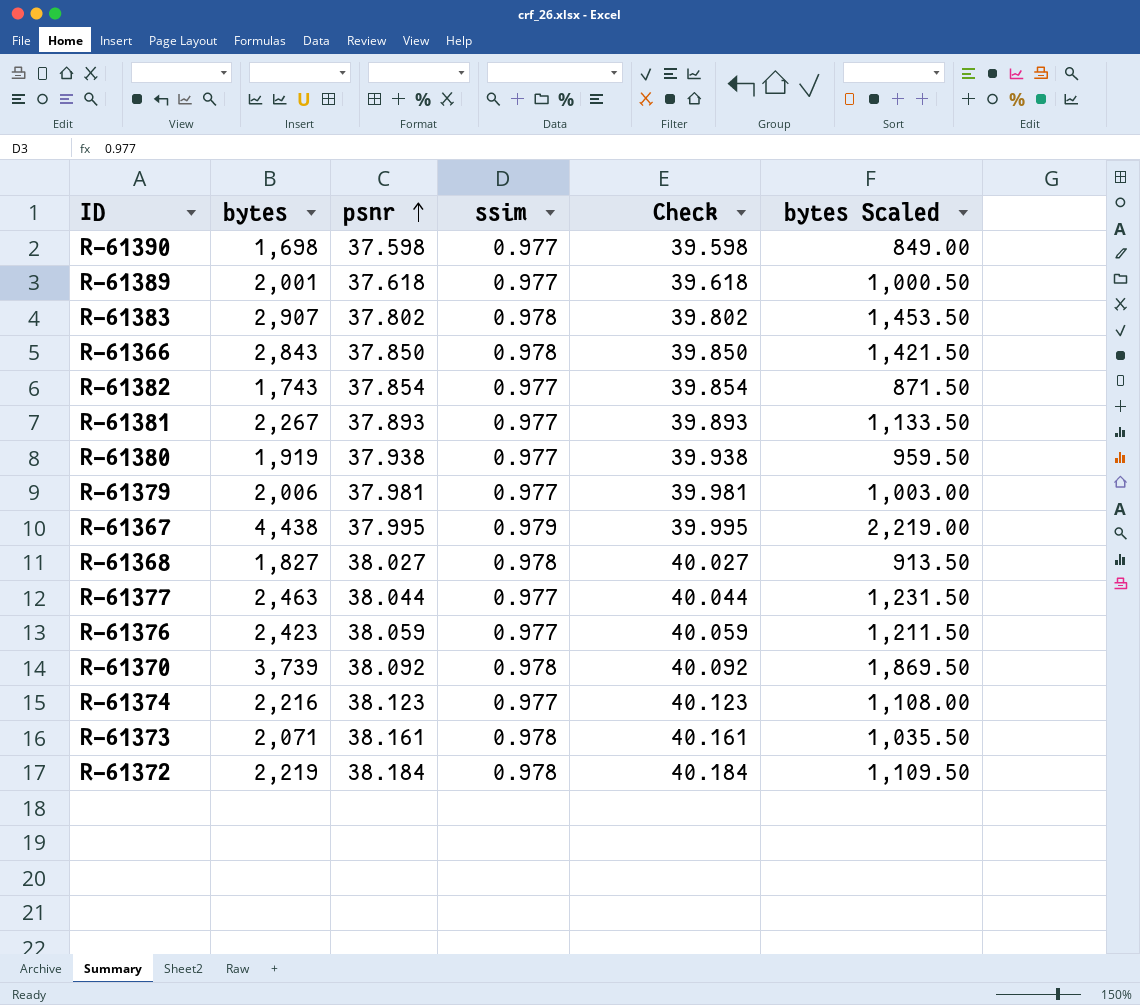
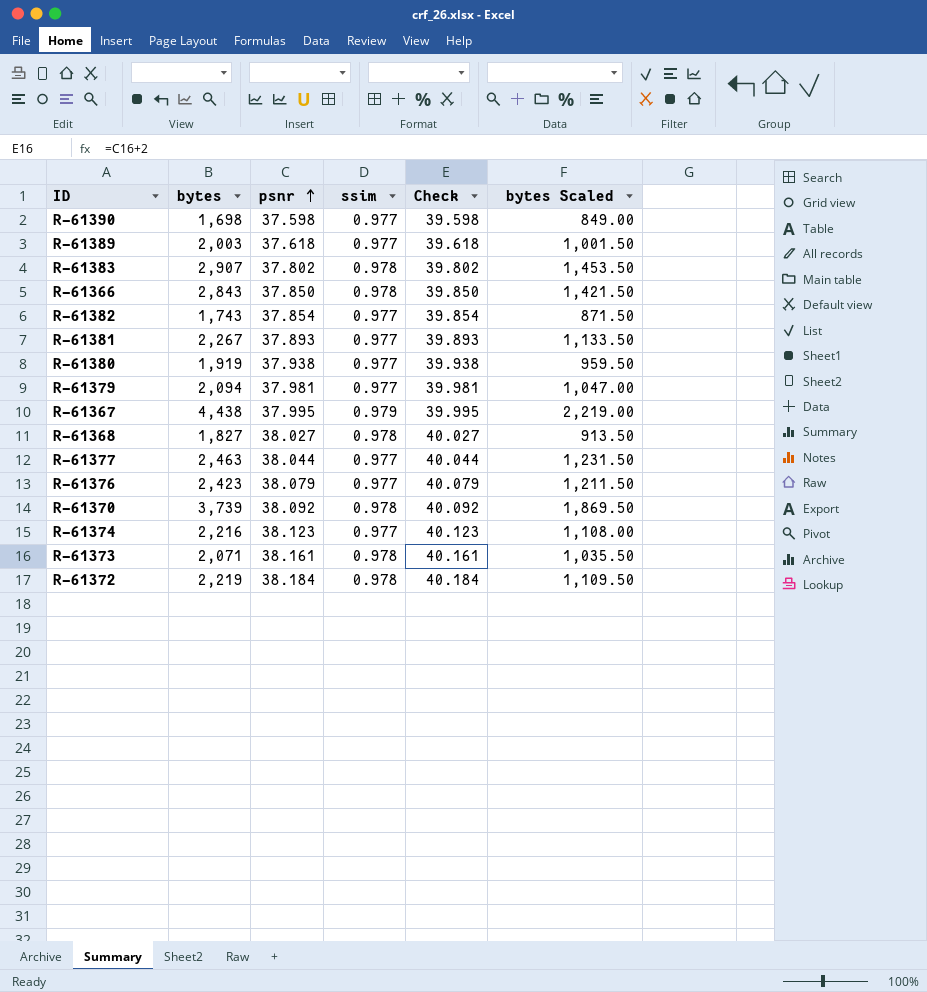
R-61389 | bytes: 2,001 -> 2,003
R-61389 | bytes Scaled: 1,000.50 -> 1,001.50
R-61379 | bytes: 2,006 -> 2,094
R-61379 | bytes Scaled: 1,003.00 -> 1,047.00
R-61376 | psnr: 38.059 -> 38.079
R-61376 | Check: 40.059 -> 40.079

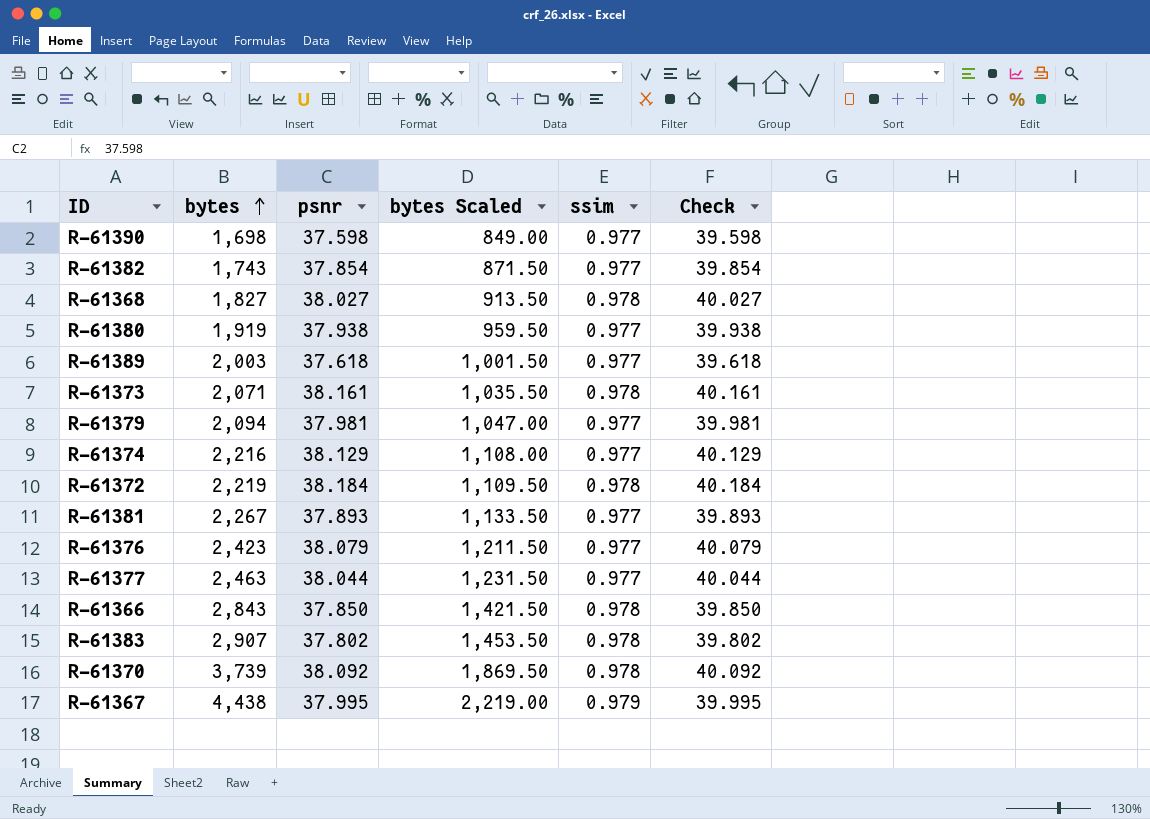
row order: psnr ascending -> bytes ascending
column bytes Scaled | position: 6 -> 4
R-61374 | psnr: 38.123 -> 38.129
R-61374 | Check: 40.123 -> 40.129

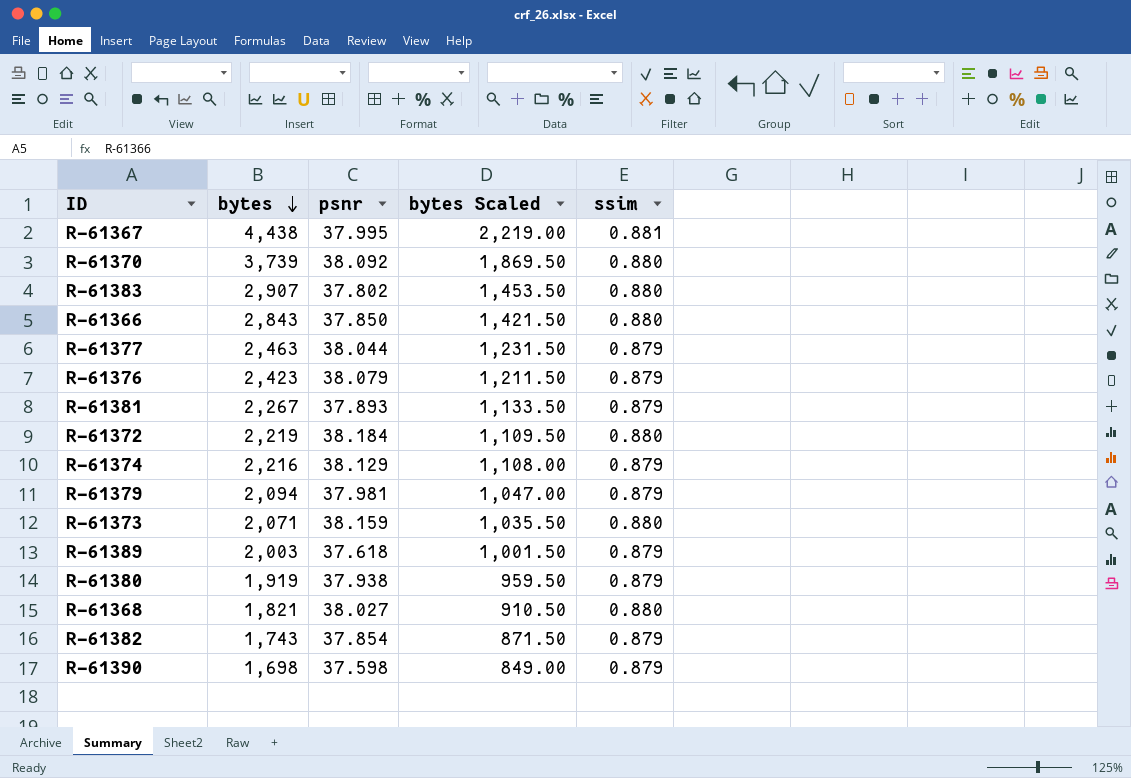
row order: bytes ascending -> bytes descending
column Check | formula: [psnr] + 2 -> none
R-61367 | ssim: 0.979 -> 0.881
R-61370 | ssim: 0.978 -> 0.880
R-61383 | ssim: 0.978 -> 0.880
R-61366 | ssim: 0.978 -> 0.880
R-61377 | ssim: 0.977 -> 0.879
R-61376 | ssim: 0.977 -> 0.879
R-61381 | ssim: 0.977 -> 0.879
R-61372 | ssim: 0.978 -> 0.880
R-61374 | ssim: 0.977 -> 0.879
R-61379 | ssim: 0.977 -> 0.879
R-61373 | psnr: 38.161 -> 38.159
R-61373 | ssim: 0.978 -> 0.880
R-61389 | ssim: 0.977 -> 0.879
R-61380 | ssim: 0.977 -> 0.879
R-61368 | bytes: 1,827 -> 1,821
R-61368 | bytes Scaled: 913.50 -> 910.50
R-61368 | ssim: 0.978 -> 0.880
R-61382 | ssim: 0.977 -> 0.879
R-61390 | ssim: 0.977 -> 0.879

